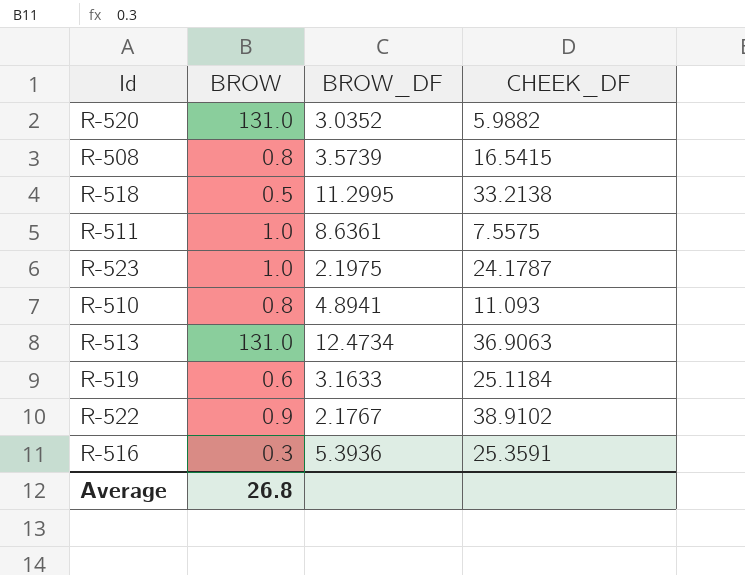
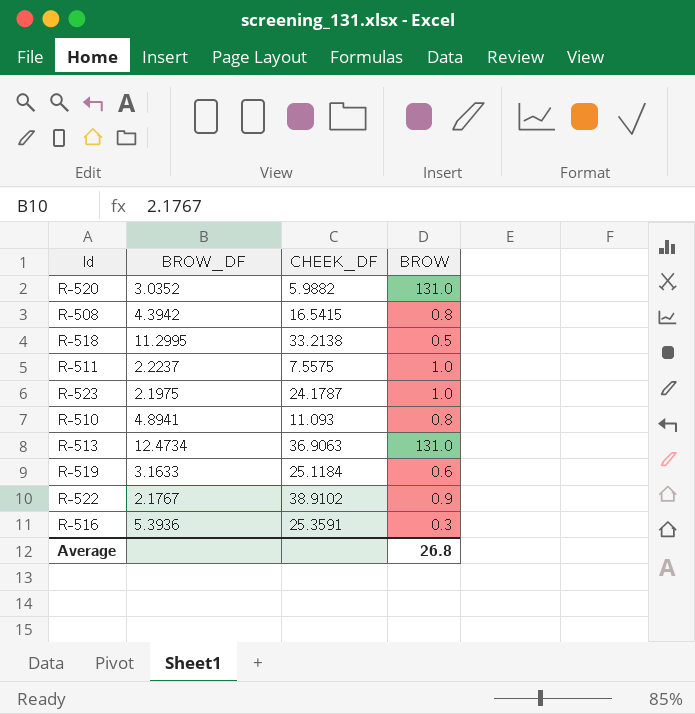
column BROW | position: 2 -> 4
R-508 | BROW_DF: 3.5739 -> 4.3942
R-511 | BROW_DF: 8.6361 -> 2.2237

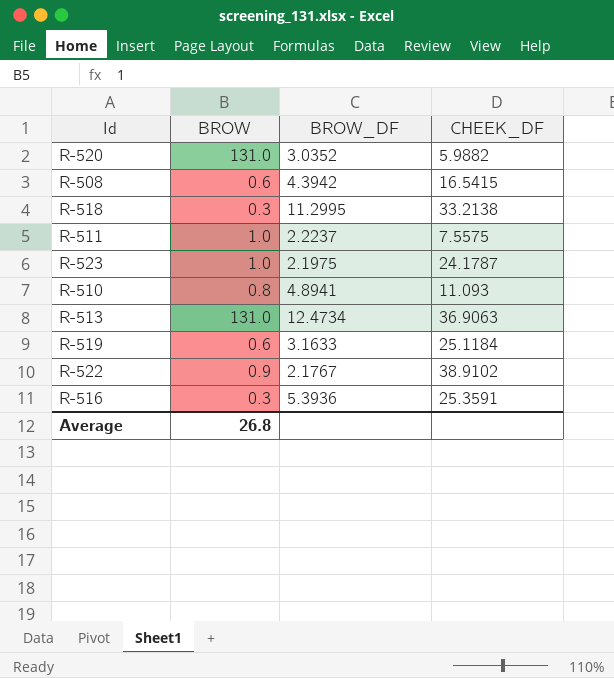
column BROW | position: 4 -> 2
R-508 | BROW: 0.8 -> 0.6
R-518 | BROW: 0.5 -> 0.3

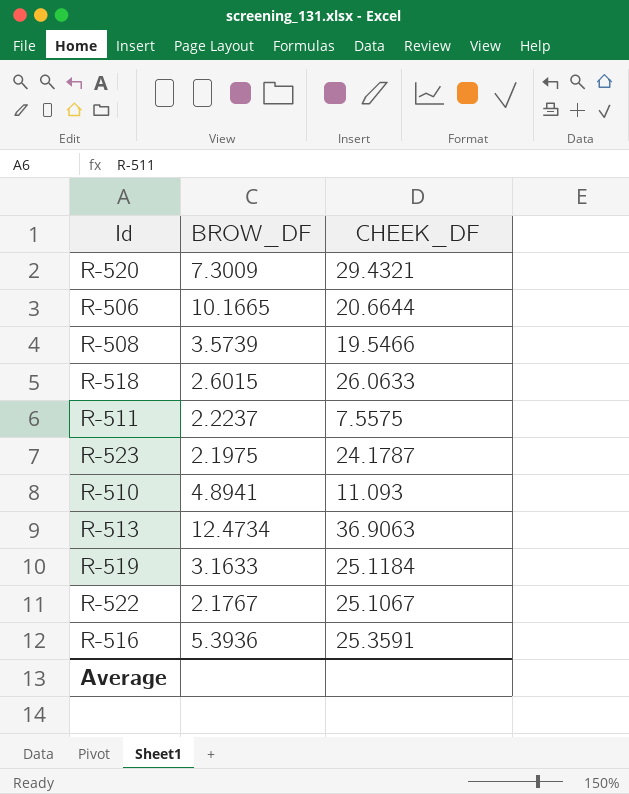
column BROW | position: 2 -> none
R-520 | BROW_DF: 3.0352 -> 7.3009
R-520 | CHEEK_DF: 5.9882 -> 29.4321
row R-506: none -> 10.1665 | 20.6644
R-508 | BROW_DF: 4.3942 -> 3.5739
R-508 | CHEEK_DF: 16.5415 -> 19.5466
R-518 | BROW_DF: 11.2995 -> 2.6015
R-518 | CHEEK_DF: 33.2138 -> 26.0633
R-522 | CHEEK_DF: 38.9102 -> 25.1067

